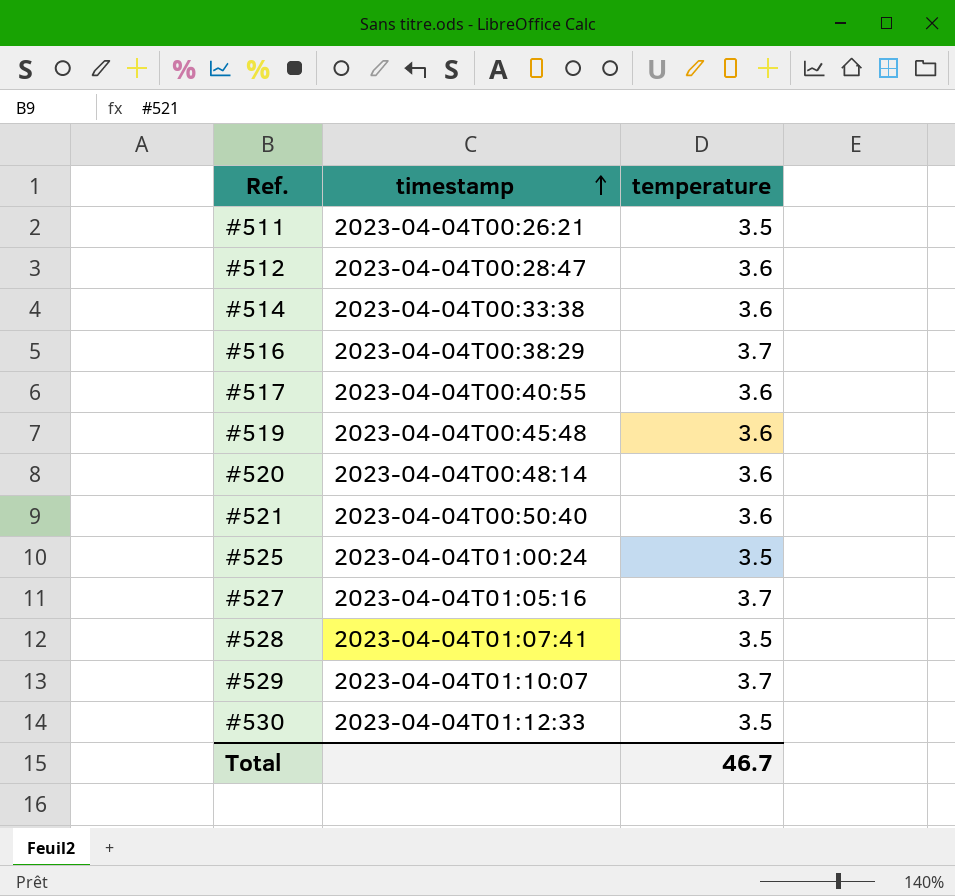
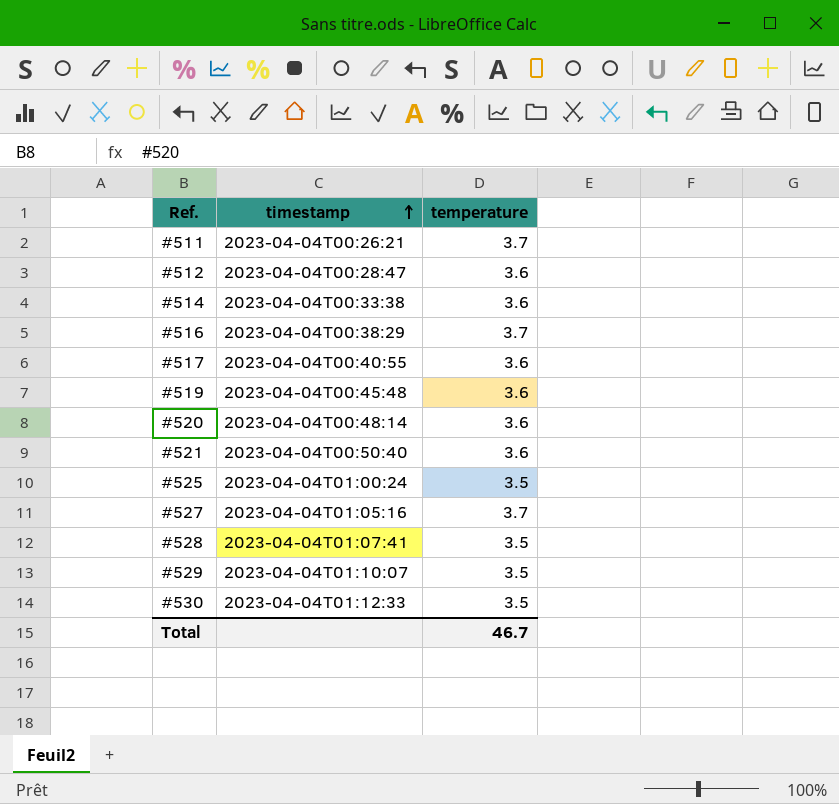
#511 | temperature: 3.5 -> 3.7
#529 | temperature: 3.7 -> 3.5

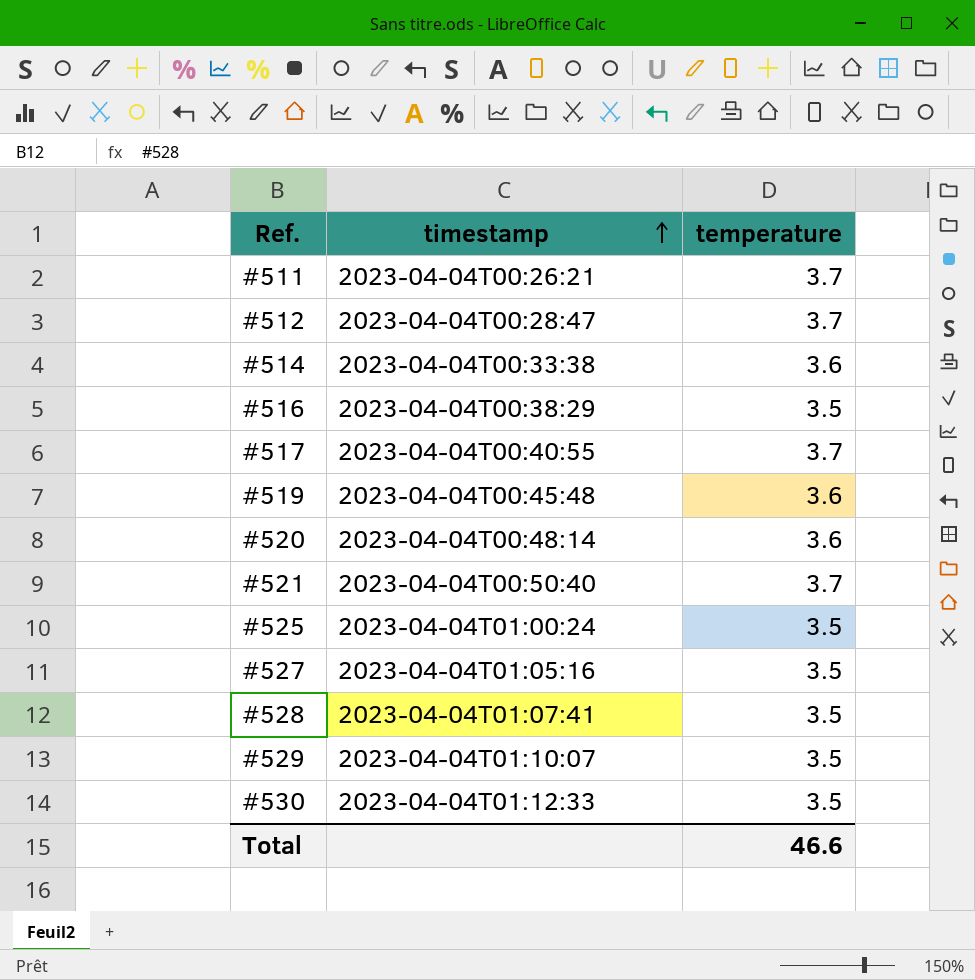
#512 | temperature: 3.6 -> 3.7
#516 | temperature: 3.7 -> 3.5
#517 | temperature: 3.6 -> 3.7
#521 | temperature: 3.6 -> 3.7
#527 | temperature: 3.7 -> 3.5
Total | temperature: 46.7 -> 46.6

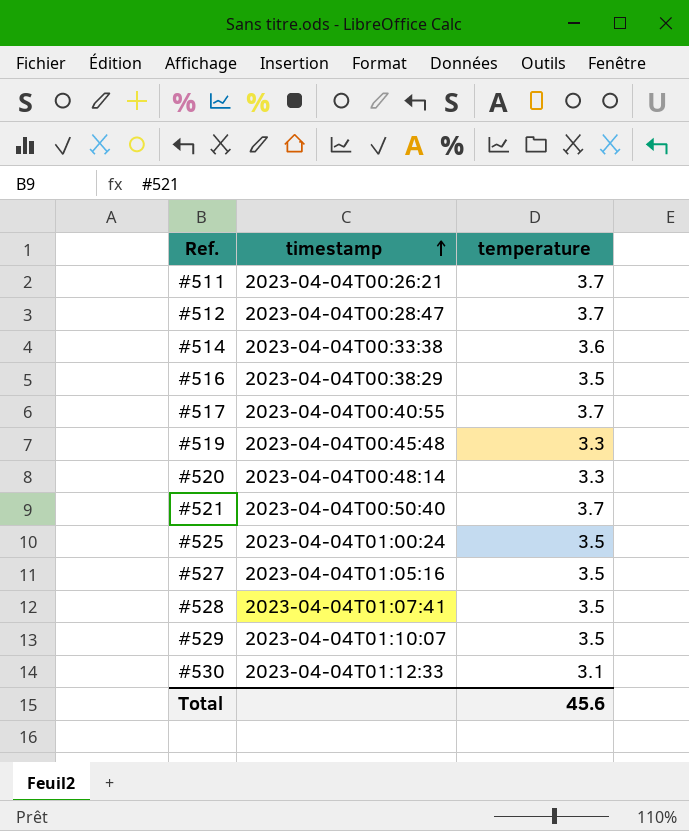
#519 | temperature: 3.6 -> 3.3
#520 | temperature: 3.6 -> 3.3
#530 | temperature: 3.5 -> 3.1
Total | temperature: 46.6 -> 45.6

